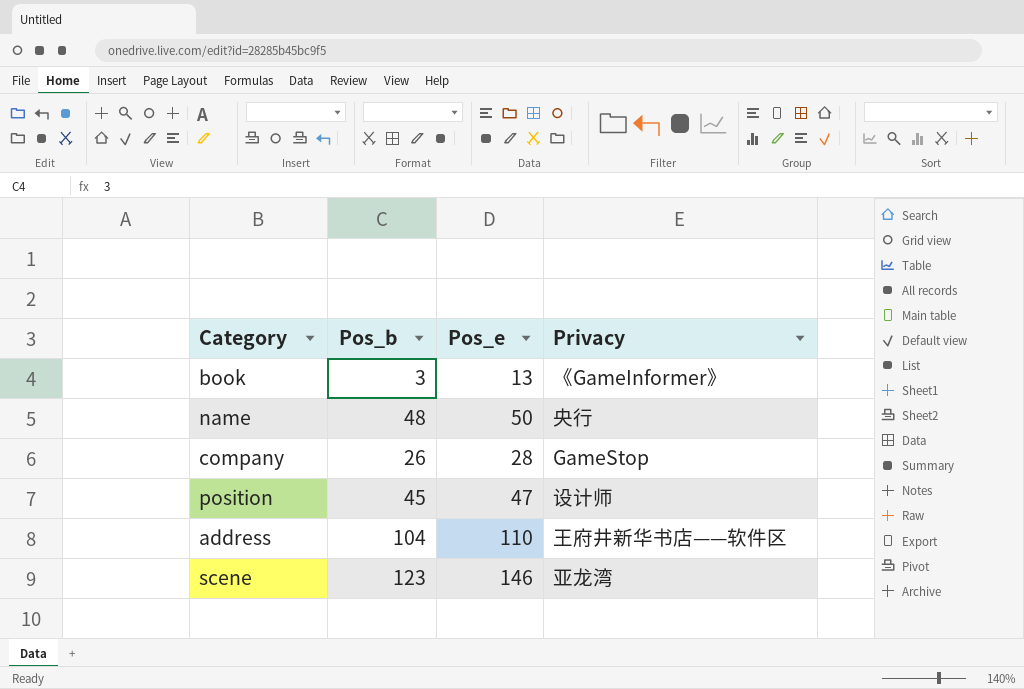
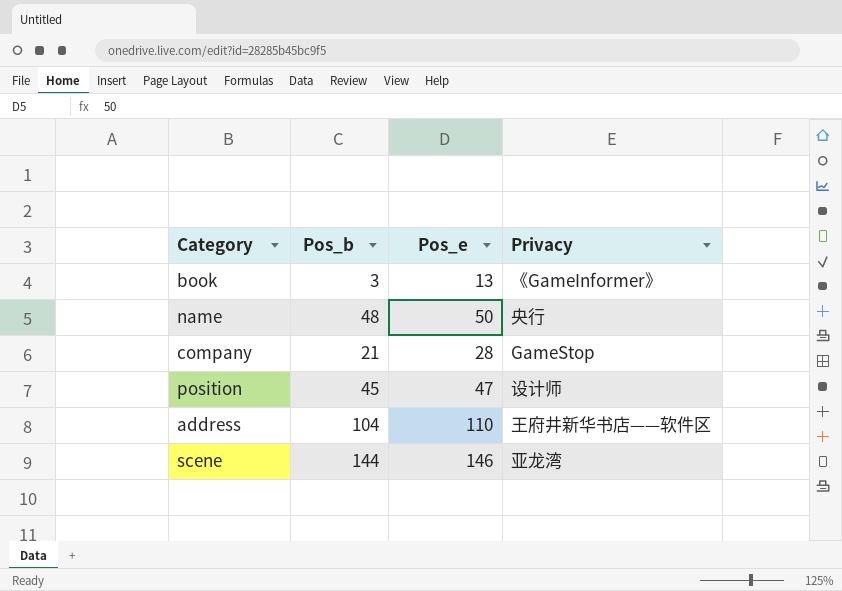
company | Pos_b: 26 -> 21
scene | Pos_b: 123 -> 144

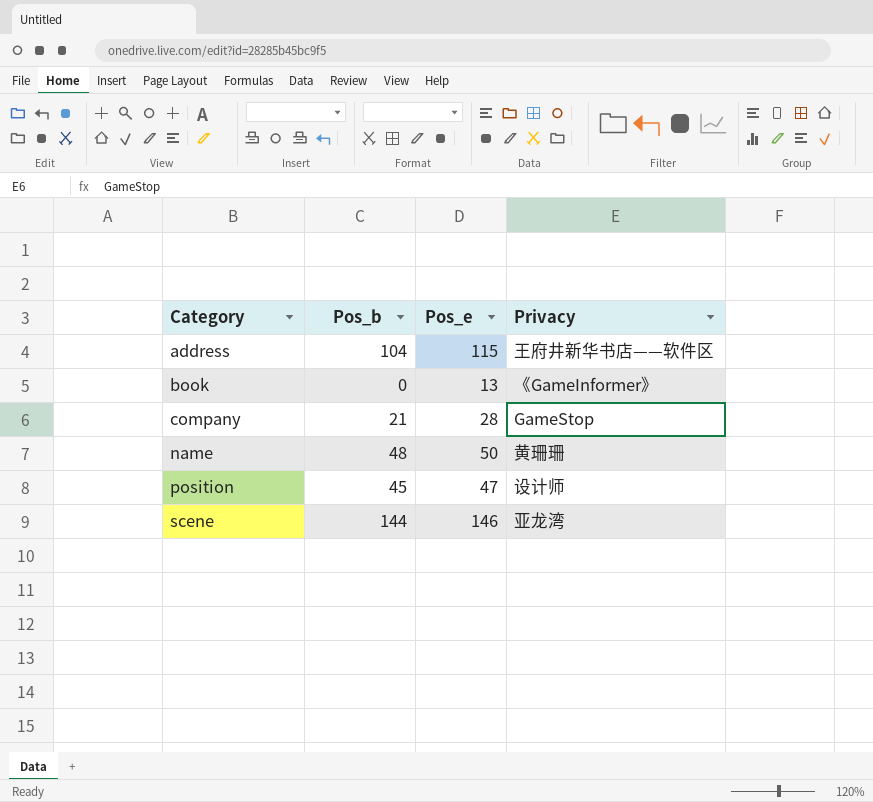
row order: none -> Category ascending
address | Pos_e: 110 -> 115
book | Pos_b: 3 -> 0
name | Privacy: 央行 -> 黄珊珊

